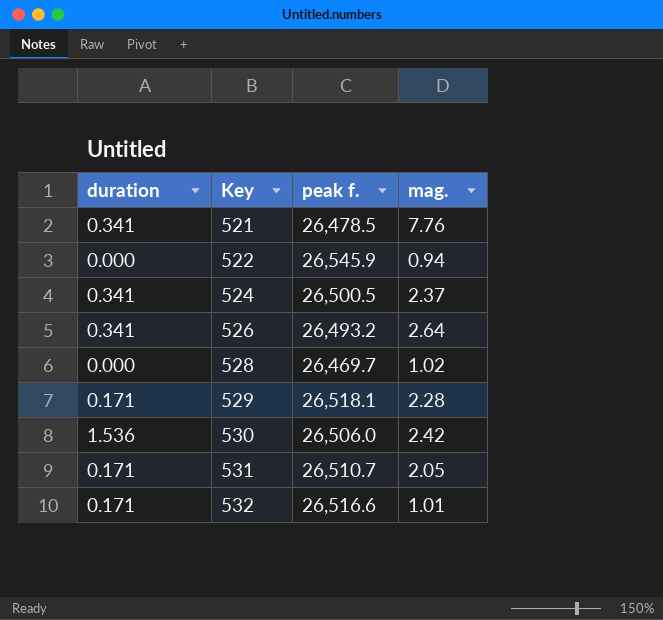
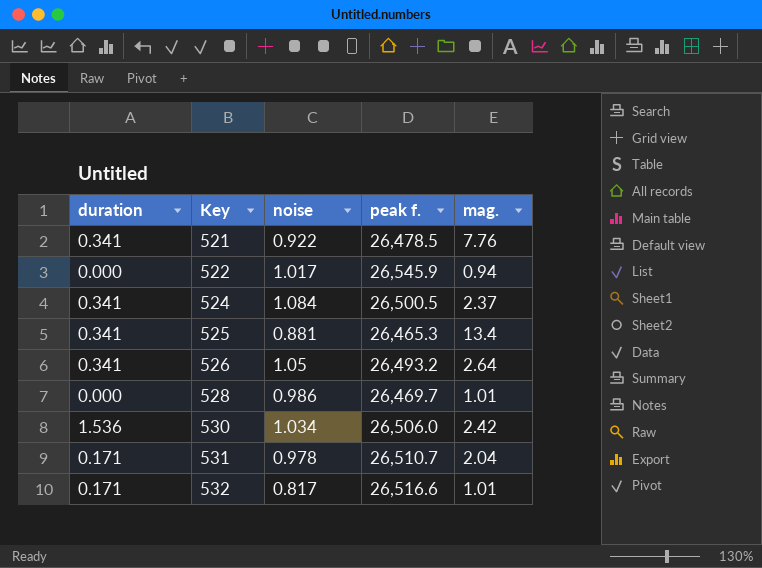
column noise | position: none -> 3
row 529: 0.171 | 26,518.1 | 2.28 -> none
row 525: none -> 0.341 | 0.881 | 26,465.3 | 13.4
528 | mag.: 1.02 -> 1.01
531 | mag.: 2.05 -> 2.04

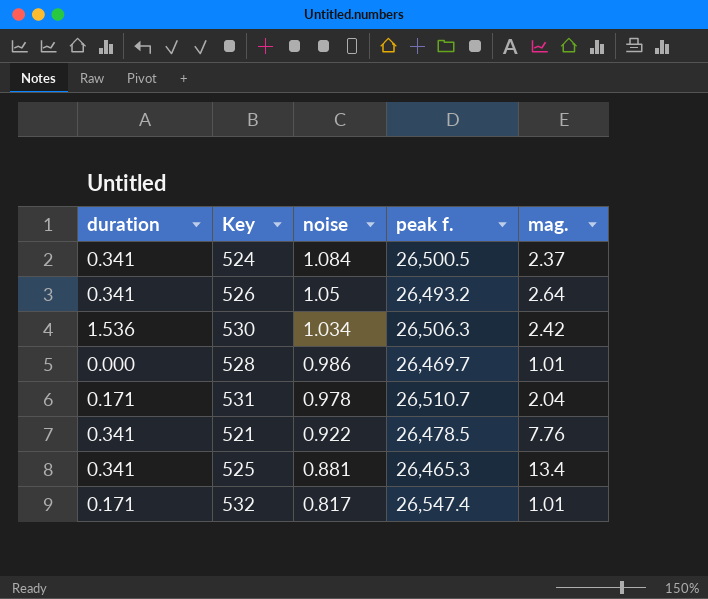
row order: Key ascending -> noise descending
row 522: 0.000 | 1.017 | 26,545.9 | 0.94 -> none
530 | peak f.: 26,506.0 -> 26,506.3
532 | peak f.: 26,516.6 -> 26,547.4

